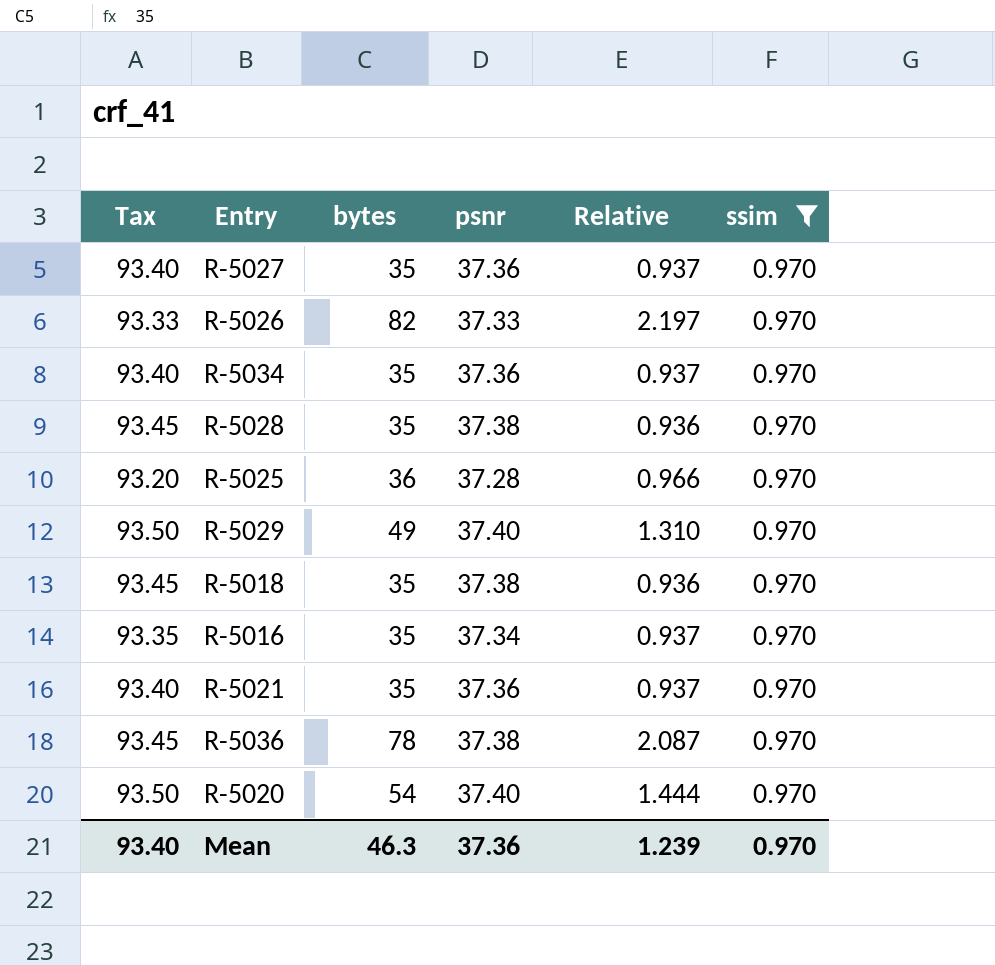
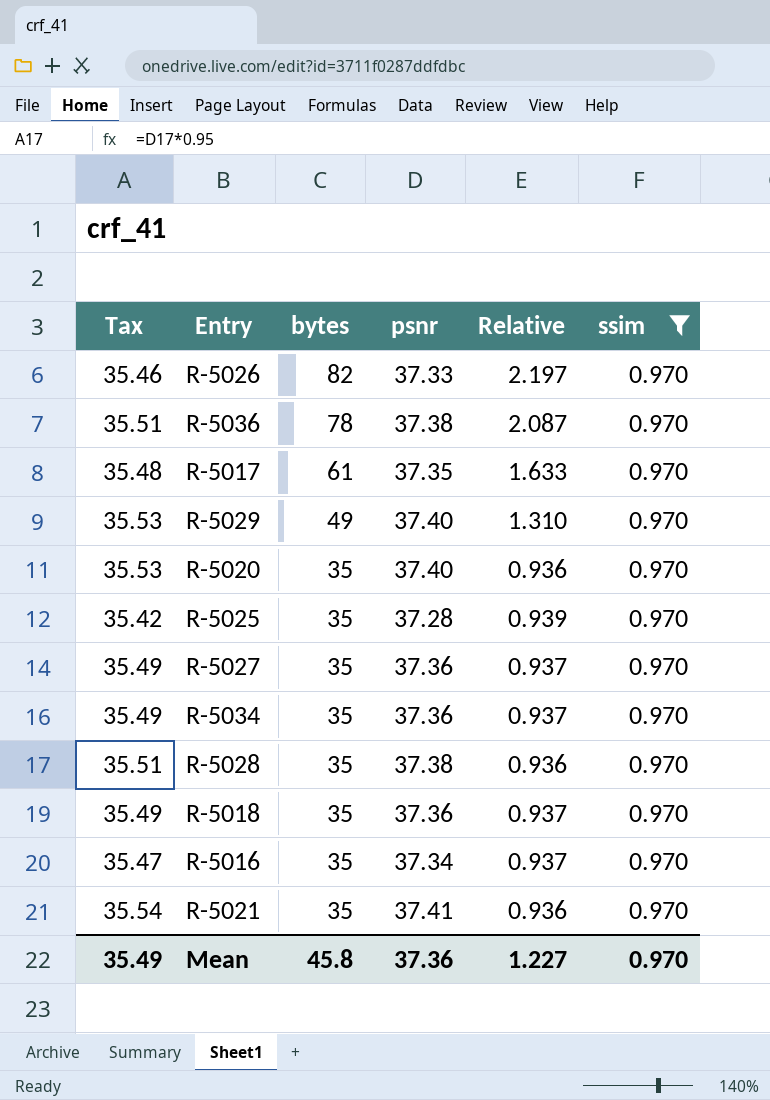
row order: none -> bytes descending
column Tax | formula: [psnr] * 2.5 -> [psnr] * 0.95
row R-5017: none -> 35.48 | 61 | 37.35 | 1.633 | 0.970
R-5020 | bytes: 54 -> 35
R-5020 | Relative: 1.444 -> 0.936
R-5025 | bytes: 36 -> 35
R-5025 | Relative: 0.966 -> 0.939
R-5018 | psnr: 37.38 -> 37.36
R-5018 | Relative: 0.936 -> 0.937
R-5021 | psnr: 37.36 -> 37.41
R-5021 | Relative: 0.937 -> 0.936
Mean | Tax: 93.40 -> 35.49
Mean | bytes: 46.3 -> 45.8
Mean | Relative: 1.239 -> 1.227

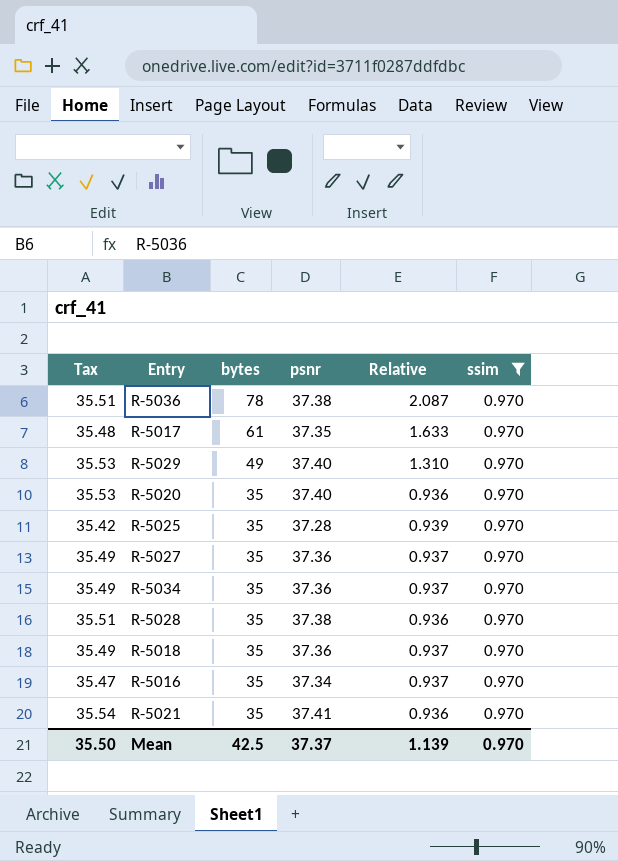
row R-5026: 35.46 | 82 | 37.33 | 2.197 | 0.970 -> none
Mean | Tax: 35.49 -> 35.50
Mean | bytes: 45.8 -> 42.5
Mean | psnr: 37.36 -> 37.37
Mean | Relative: 1.227 -> 1.139

